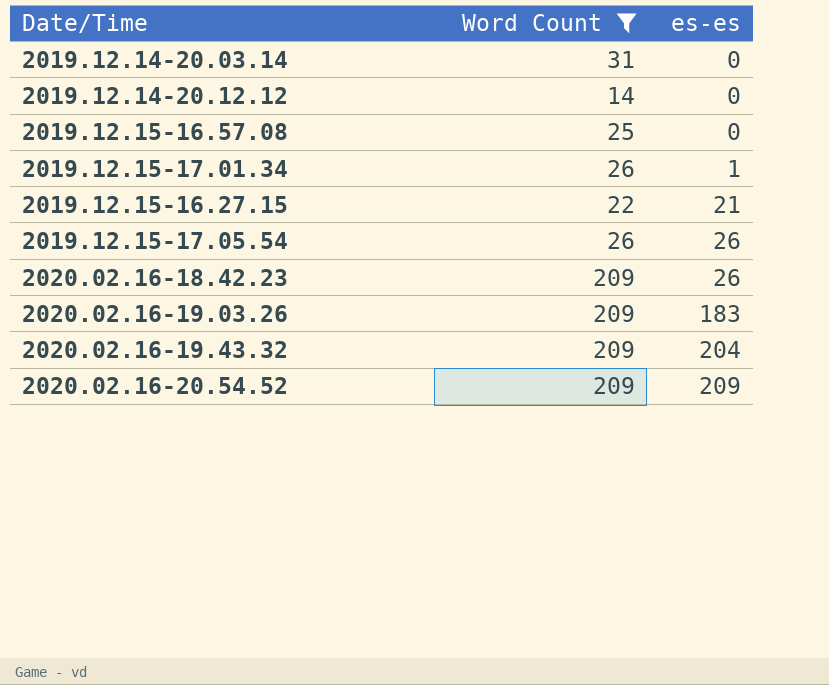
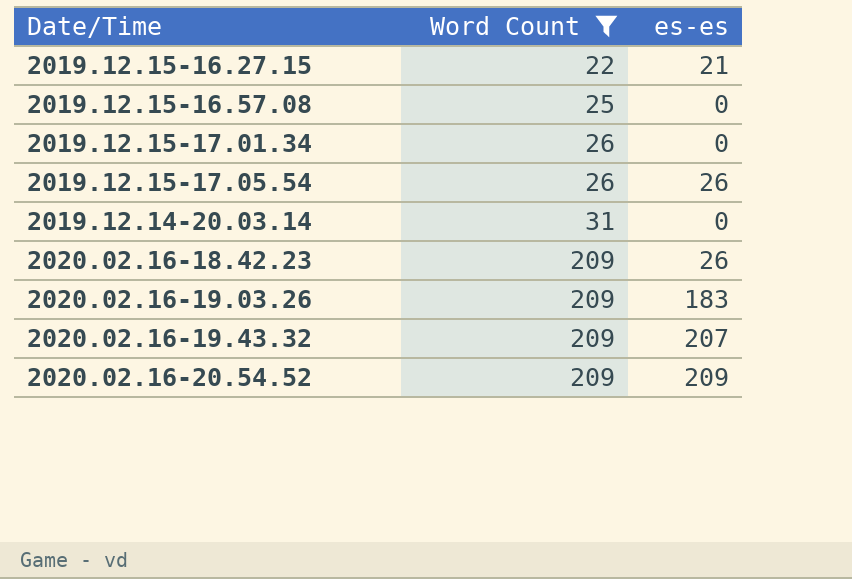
row order: es-es ascending -> Word Count ascending
row 2019.12.14-20.12.12: 14 | 0 -> none
2019.12.15-17.01.34 | es-es: 1 -> 0
2020.02.16-19.43.32 | es-es: 204 -> 207

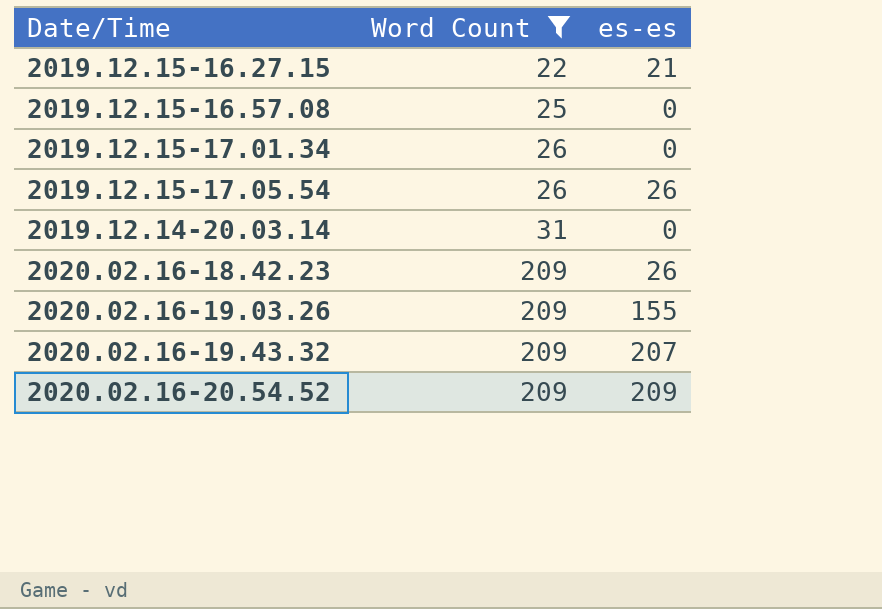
2020.02.16-19.03.26 | es-es: 183 -> 155

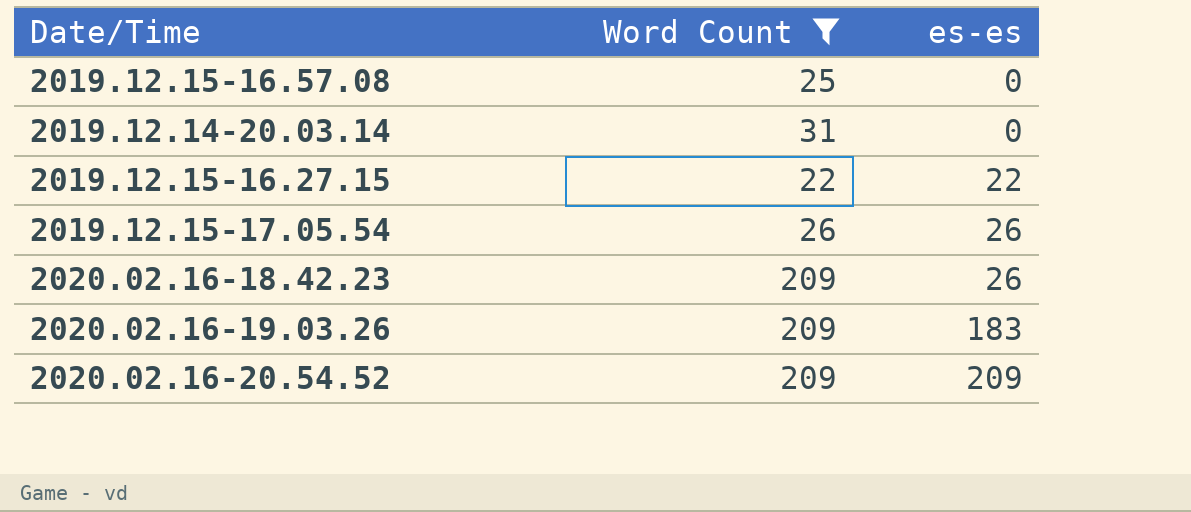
row order: Word Count ascending -> es-es ascending
row 2019.12.15-17.01.34: 26 | 0 -> none
row 2020.02.16-19.43.32: 209 | 207 -> none
2019.12.15-16.27.15 | es-es: 21 -> 22
2020.02.16-19.03.26 | es-es: 155 -> 183

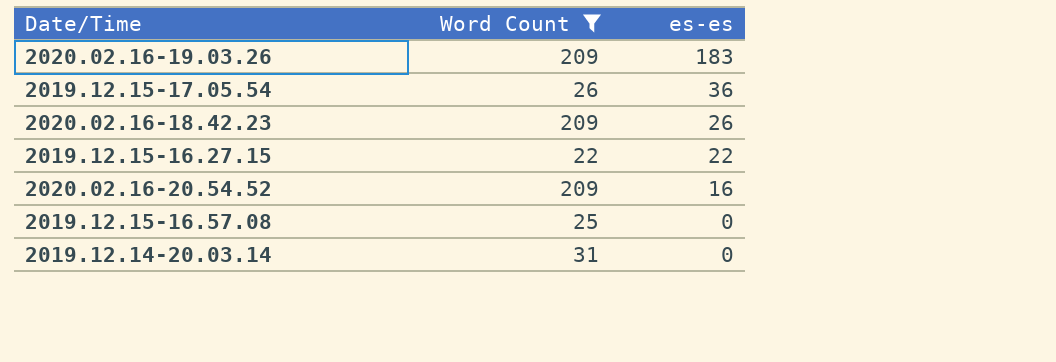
row order: es-es ascending -> es-es descending
2019.12.15-17.05.54 | es-es: 26 -> 36
2020.02.16-20.54.52 | es-es: 209 -> 16

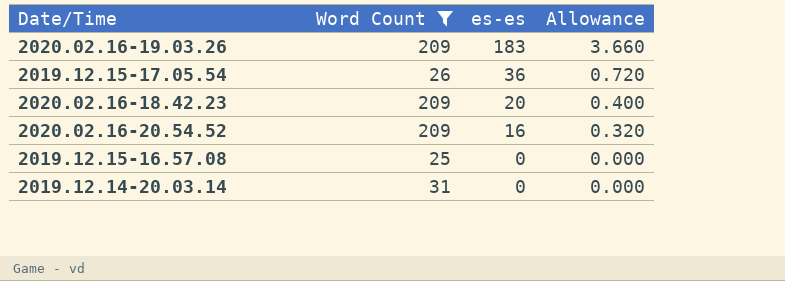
column Allowance | formula: none -> [es-es] * 0.02
row 2019.12.15-16.27.15: 22 | 22 -> none
2020.02.16-18.42.23 | es-es: 26 -> 20

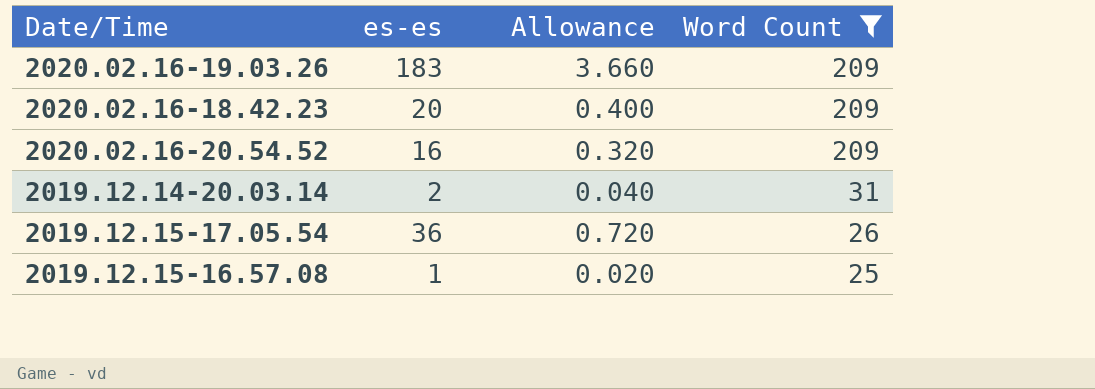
row order: es-es descending -> Word Count descending
column Word Count | position: 2 -> 4
2019.12.14-20.03.14 | es-es: 0 -> 2
2019.12.14-20.03.14 | Allowance: 0.000 -> 0.040
2019.12.15-16.57.08 | es-es: 0 -> 1
2019.12.15-16.57.08 | Allowance: 0.000 -> 0.020

